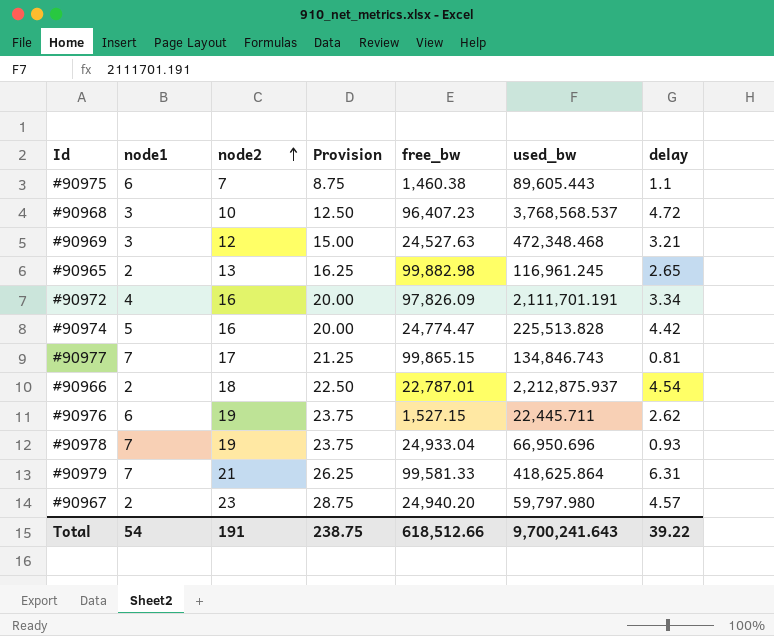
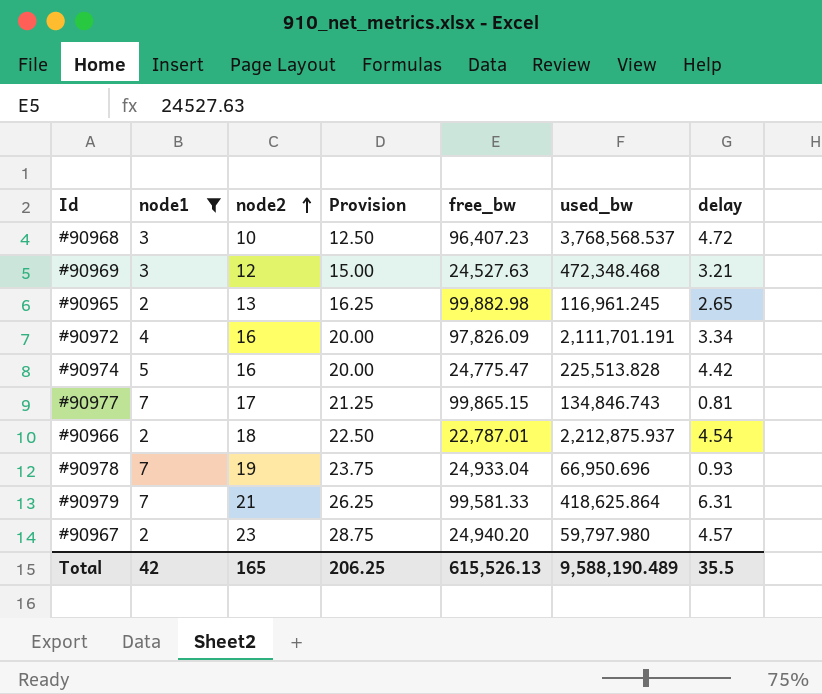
filter: none -> node1 != 6
#90974 | free_bw: 24,774.47 -> 24,775.47
Total | node1: 54 -> 42
Total | node2: 191 -> 165
Total | Provision: 238.75 -> 206.25
Total | free_bw: 618,512.66 -> 615,526.13
Total | used_bw: 9,700,241.643 -> 9,588,190.489
Total | delay: 39.22 -> 35.5

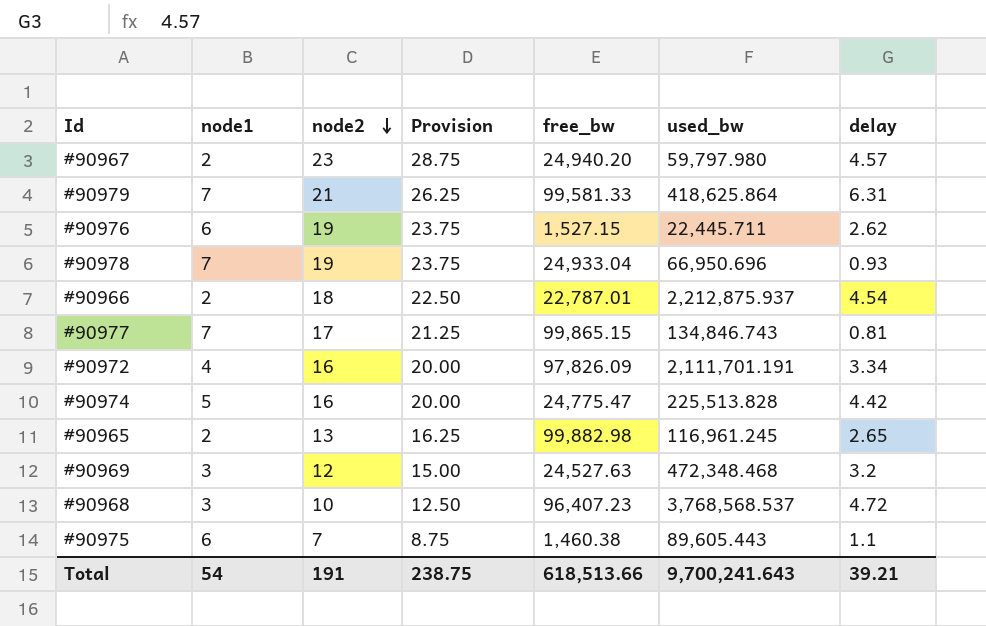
filter: node1 != 6 -> none
row order: node2 ascending -> node2 descending
#90969 | delay: 3.21 -> 3.2
Total | node1: 42 -> 54
Total | node2: 165 -> 191
Total | Provision: 206.25 -> 238.75
Total | free_bw: 615,526.13 -> 618,513.66
Total | used_bw: 9,588,190.489 -> 9,700,241.643
Total | delay: 35.5 -> 39.21

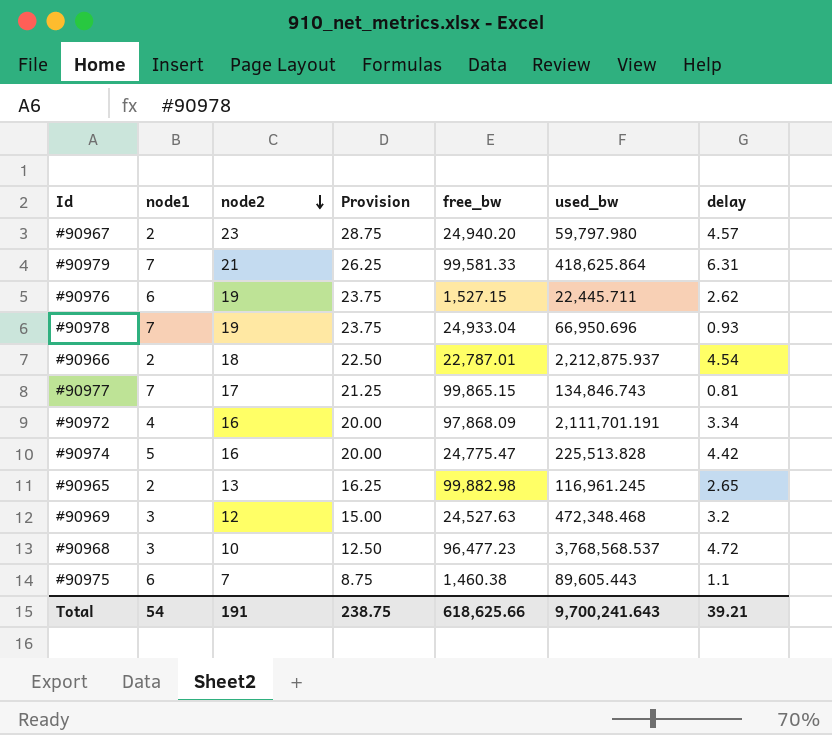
#90972 | free_bw: 97,826.09 -> 97,868.09
#90968 | free_bw: 96,407.23 -> 96,477.23
Total | free_bw: 618,513.66 -> 618,625.66

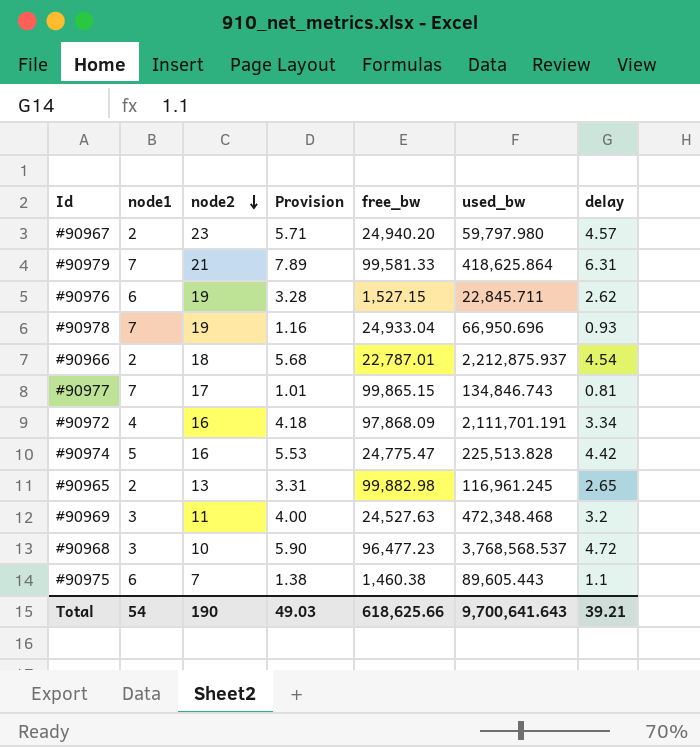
column Provision | formula: [node2] * 1.25 -> [delay] * 1.25
#90976 | used_bw: 22,445.711 -> 22,845.711
#90969 | node2: 12 -> 11
Total | node2: 191 -> 190
Total | Provision: 238.75 -> 49.03
Total | used_bw: 9,700,241.643 -> 9,700,641.643

